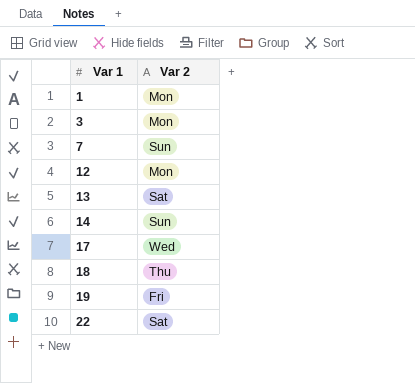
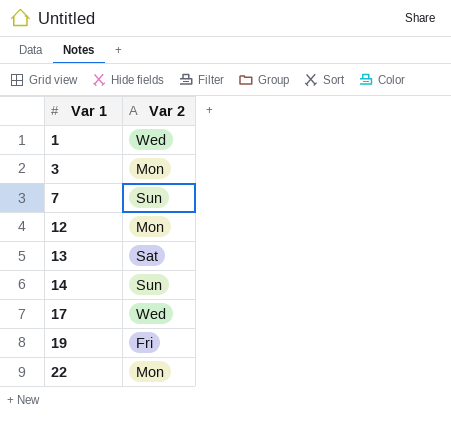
row 18: Thu -> none
1 | Var 2: Mon -> Wed
22 | Var 2: Sat -> Mon

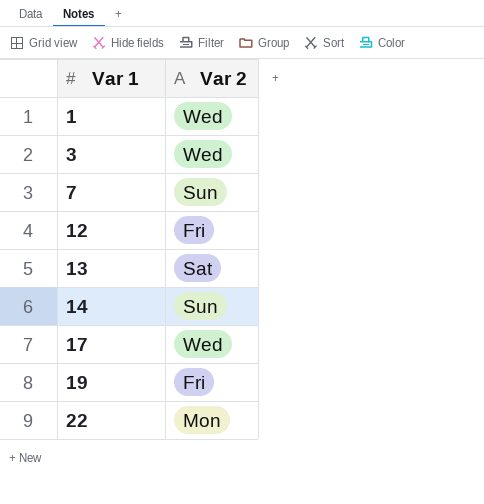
3 | Var 2: Mon -> Wed
12 | Var 2: Mon -> Fri

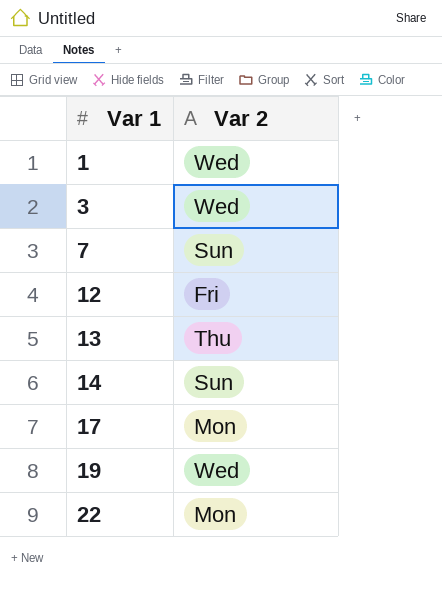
13 | Var 2: Sat -> Thu
17 | Var 2: Wed -> Mon
19 | Var 2: Fri -> Wed

